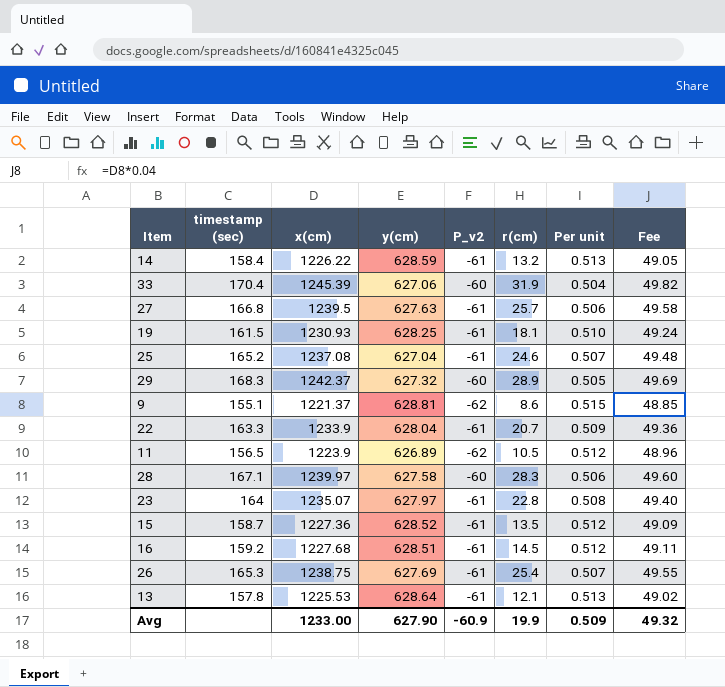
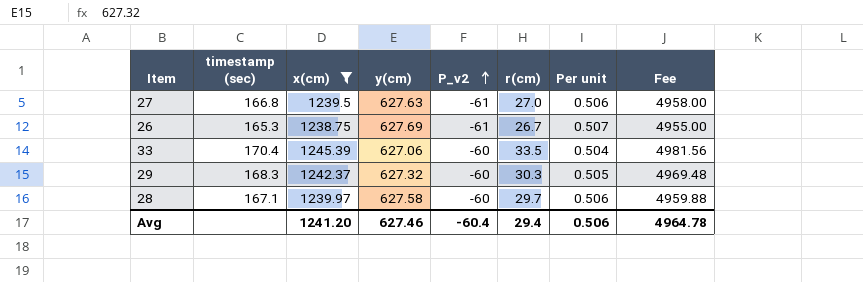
filter: none -> x(cm) >= 1238.75
row order: none -> P_v2 ascending
column Fee | formula: [x(cm)] * 0.04 -> [x(cm)] * 4
27 | r(cm): 25.7 -> 27.0
26 | r(cm): 25.4 -> 26.7
33 | r(cm): 31.9 -> 33.5
29 | r(cm): 28.9 -> 30.3
28 | r(cm): 28.3 -> 29.7
Avg | x(cm): 1233.00 -> 1241.20
Avg | y(cm): 627.90 -> 627.46
Avg | P_v2: -60.9 -> -60.4
Avg | r(cm): 19.9 -> 29.4
Avg | Per unit: 0.509 -> 0.506
Avg | Fee: 49.32 -> 4964.78

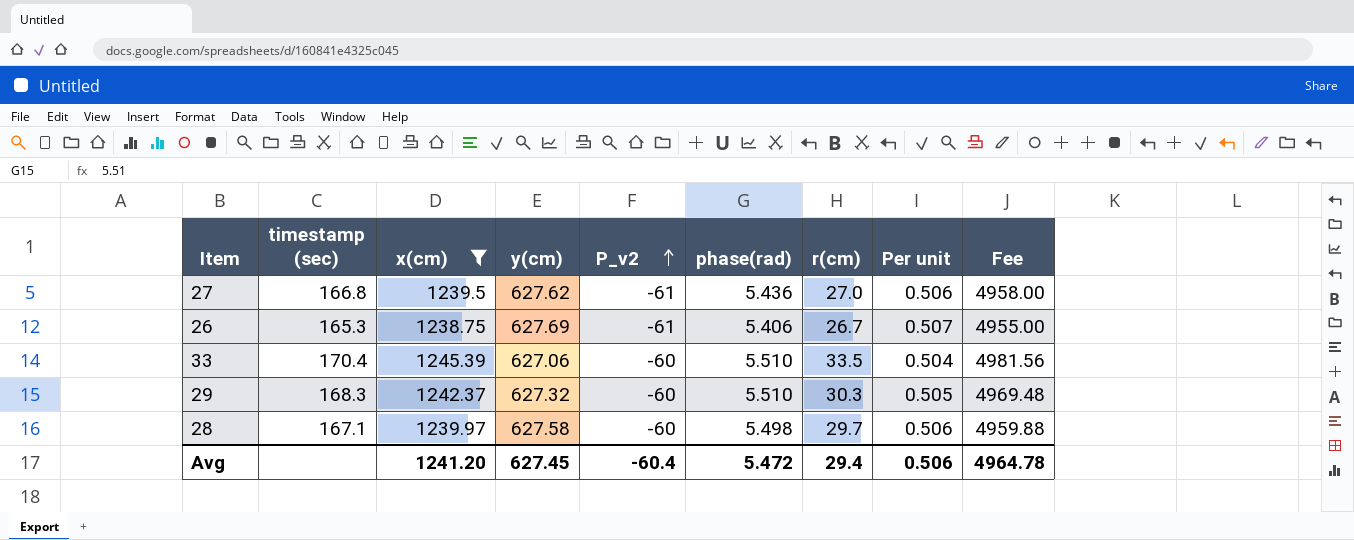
column phase(rad) | position: none -> 6
27 | y(cm): 627.63 -> 627.62
Avg | y(cm): 627.46 -> 627.45

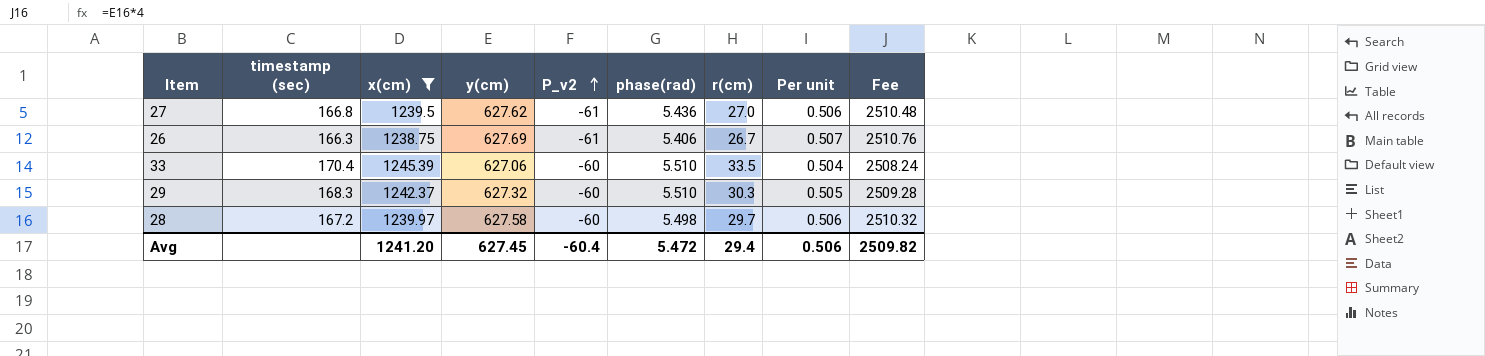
column Fee | formula: [x(cm)] * 4 -> [y(cm)] * 4
26 | timestamp (sec): 165.3 -> 166.3
28 | timestamp (sec): 167.1 -> 167.2
Avg | Fee: 4964.78 -> 2509.82

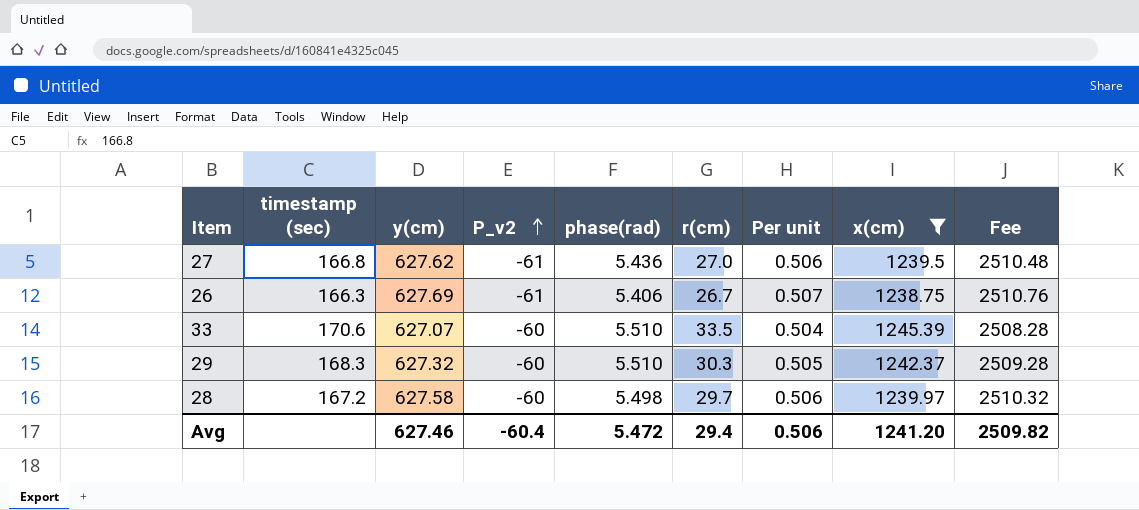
column x(cm) | position: 3 -> 8
33 | timestamp (sec): 170.4 -> 170.6
33 | y(cm): 627.06 -> 627.07
33 | Fee: 2508.24 -> 2508.28
Avg | y(cm): 627.45 -> 627.46

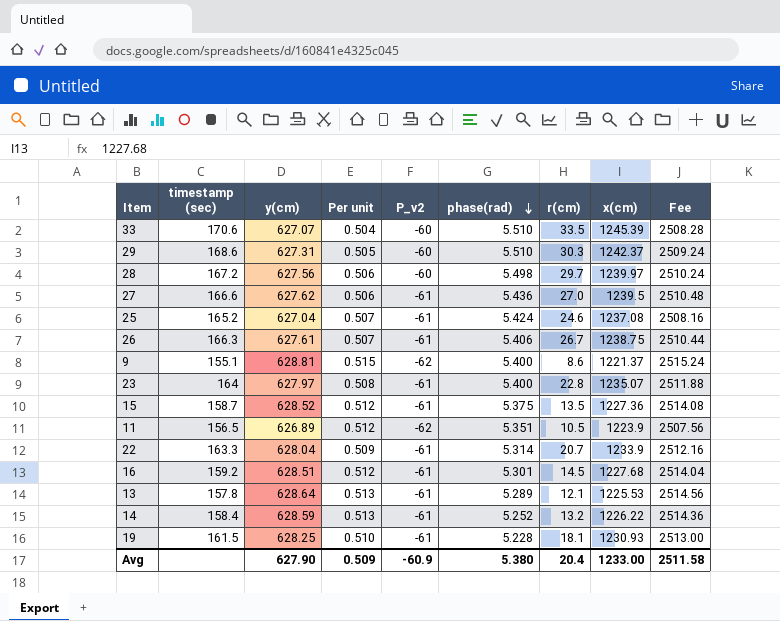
filter: x(cm) >= 1238.75 -> none
row order: P_v2 ascending -> phase(rad) descending
column Per unit | position: 7 -> 4
29 | timestamp (sec): 168.3 -> 168.6
29 | y(cm): 627.32 -> 627.31
29 | Fee: 2509.28 -> 2509.24
28 | y(cm): 627.58 -> 627.56
28 | Fee: 2510.32 -> 2510.24
27 | timestamp (sec): 166.8 -> 166.6
26 | y(cm): 627.69 -> 627.61
26 | Fee: 2510.76 -> 2510.44
Avg | y(cm): 627.46 -> 627.90
Avg | Per unit: 0.506 -> 0.509
Avg | P_v2: -60.4 -> -60.9
Avg | phase(rad): 5.472 -> 5.380
Avg | r(cm): 29.4 -> 20.4
Avg | x(cm): 1241.20 -> 1233.00
Avg | Fee: 2509.82 -> 2511.58

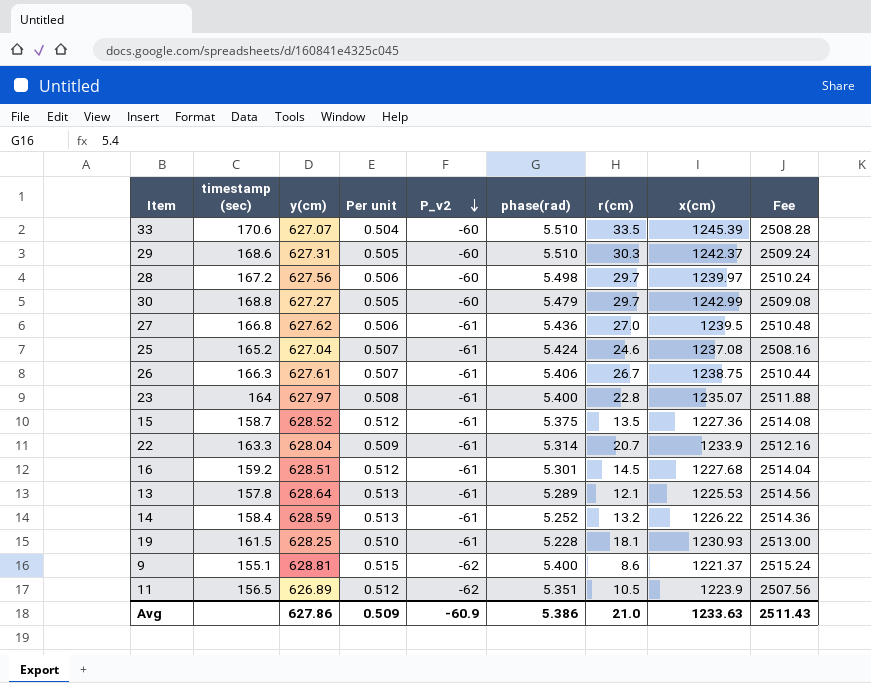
row order: phase(rad) descending -> P_v2 descending
row 30: none -> 168.8 | 627.27 | 0.505 | -60 | 5.479 | 29.7 | 1242.99 | 2509.08
27 | timestamp (sec): 166.6 -> 166.8
Avg | y(cm): 627.90 -> 627.86
Avg | phase(rad): 5.380 -> 5.386
Avg | r(cm): 20.4 -> 21.0
Avg | x(cm): 1233.00 -> 1233.63
Avg | Fee: 2511.58 -> 2511.43

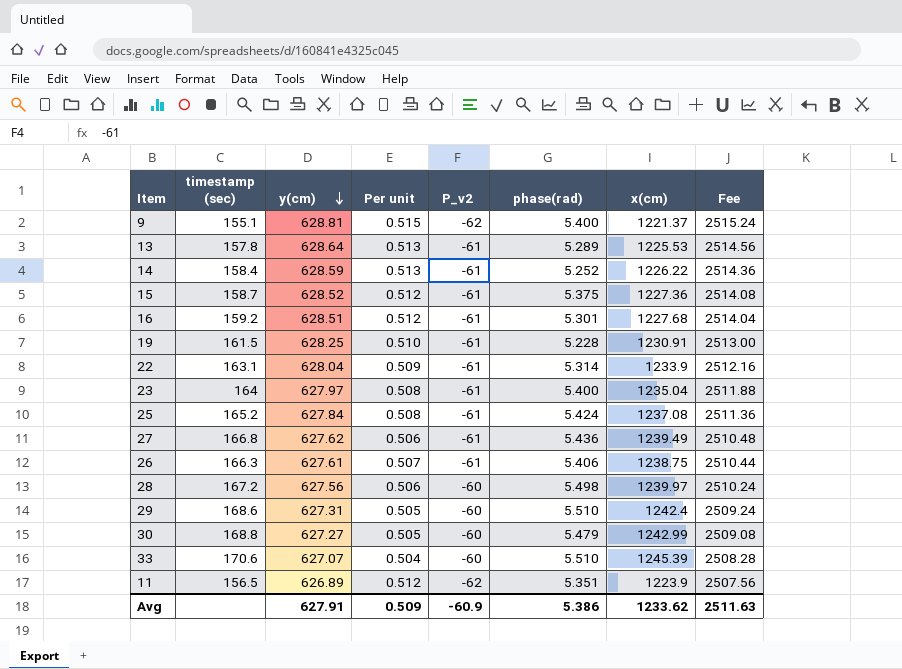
row order: P_v2 descending -> y(cm) descending
column r(cm) | position: 7 -> none
19 | x(cm): 1230.93 -> 1230.91
22 | timestamp (sec): 163.3 -> 163.1
23 | x(cm): 1235.07 -> 1235.04
25 | y(cm): 627.04 -> 627.84
25 | Per unit: 0.507 -> 0.508
25 | Fee: 2508.16 -> 2511.36
27 | x(cm): 1239.5 -> 1239.49
29 | x(cm): 1242.37 -> 1242.4
Avg | y(cm): 627.86 -> 627.91
Avg | x(cm): 1233.63 -> 1233.62
Avg | Fee: 2511.43 -> 2511.63

